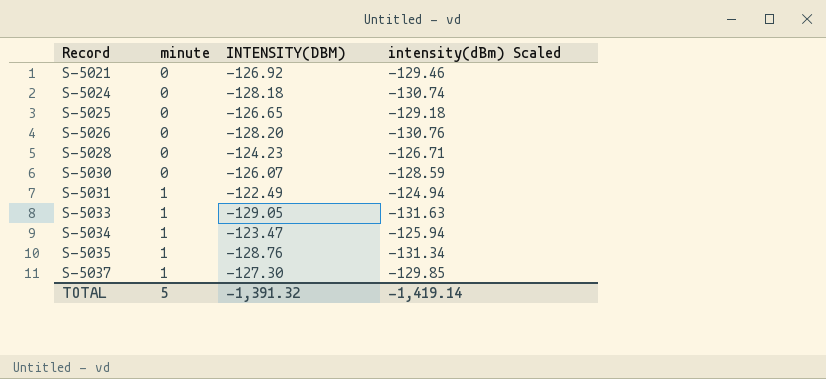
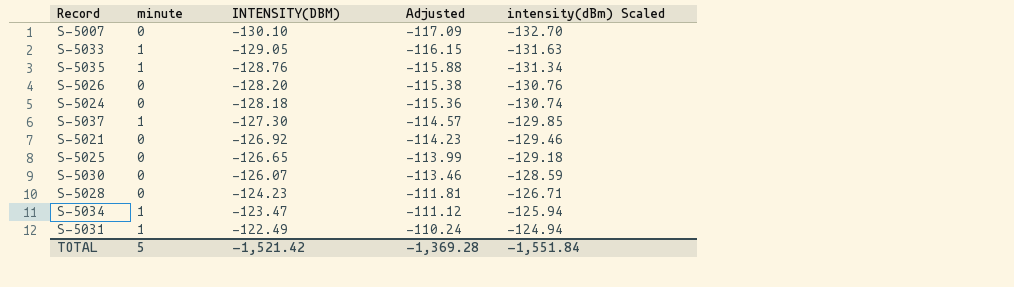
row order: Record ascending -> INTENSITY(DBM) ascending
column Adjusted | formula: none -> [INTENSITY(DBM)] * 0.9
row S-5007: none -> 0 | -130.10 | -117.09 | -132.70
TOTAL | INTENSITY(DBM): -1,391.32 -> -1,521.42
TOTAL | intensity(dBm) Scaled: -1,419.14 -> -1,551.84

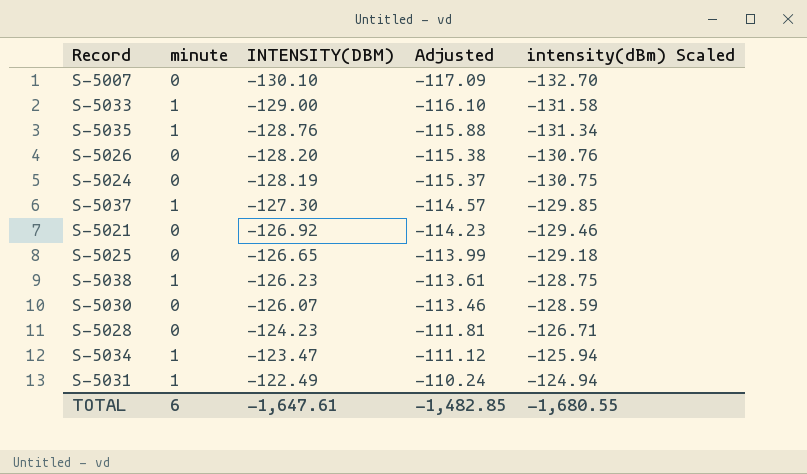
S-5033 | INTENSITY(DBM): -129.05 -> -129.00
S-5033 | Adjusted: -116.15 -> -116.10
S-5033 | intensity(dBm) Scaled: -131.63 -> -131.58
S-5024 | INTENSITY(DBM): -128.18 -> -128.19
S-5024 | Adjusted: -115.36 -> -115.37
S-5024 | intensity(dBm) Scaled: -130.74 -> -130.75
row S-5038: none -> 1 | -126.23 | -113.61 | -128.75
TOTAL | minute: 5 -> 6
TOTAL | INTENSITY(DBM): -1,521.42 -> -1,647.61
TOTAL | Adjusted: -1,369.28 -> -1,482.85
TOTAL | intensity(dBm) Scaled: -1,551.84 -> -1,680.55

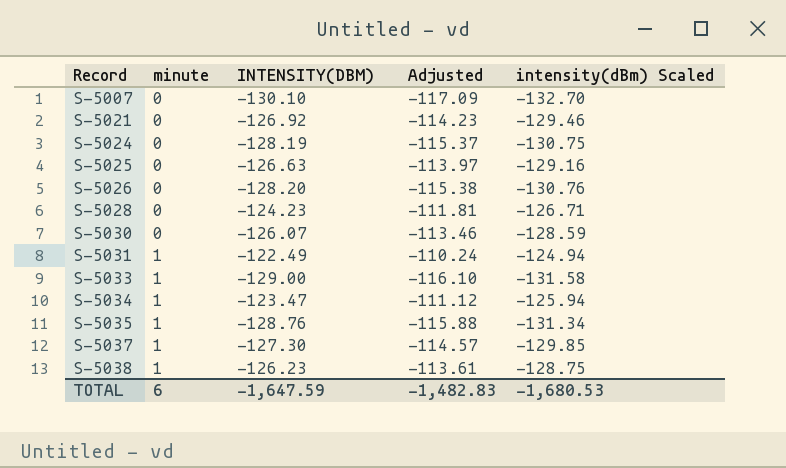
row order: INTENSITY(DBM) ascending -> Record ascending
S-5025 | INTENSITY(DBM): -126.65 -> -126.63
S-5025 | Adjusted: -113.99 -> -113.97
S-5025 | intensity(dBm) Scaled: -129.18 -> -129.16
TOTAL | INTENSITY(DBM): -1,647.61 -> -1,647.59
TOTAL | Adjusted: -1,482.85 -> -1,482.83
TOTAL | intensity(dBm) Scaled: -1,680.55 -> -1,680.53

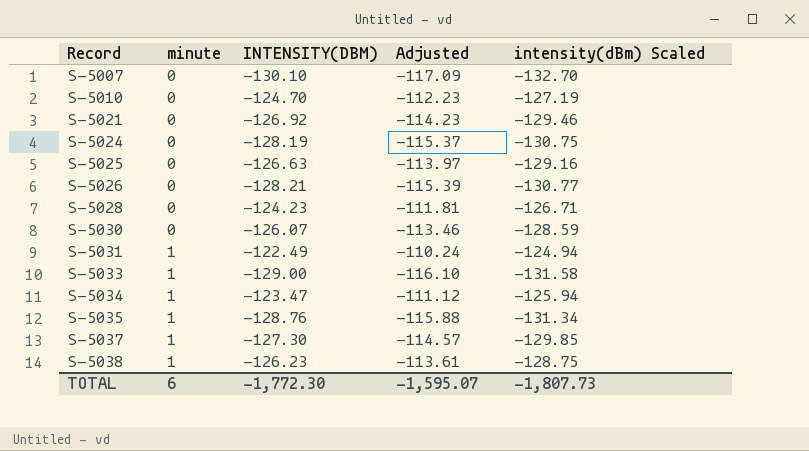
row S-5010: none -> 0 | -124.70 | -112.23 | -127.19
S-5026 | INTENSITY(DBM): -128.20 -> -128.21
S-5026 | Adjusted: -115.38 -> -115.39
S-5026 | intensity(dBm) Scaled: -130.76 -> -130.77
TOTAL | INTENSITY(DBM): -1,647.59 -> -1,772.30
TOTAL | Adjusted: -1,482.83 -> -1,595.07
TOTAL | intensity(dBm) Scaled: -1,680.53 -> -1,807.73

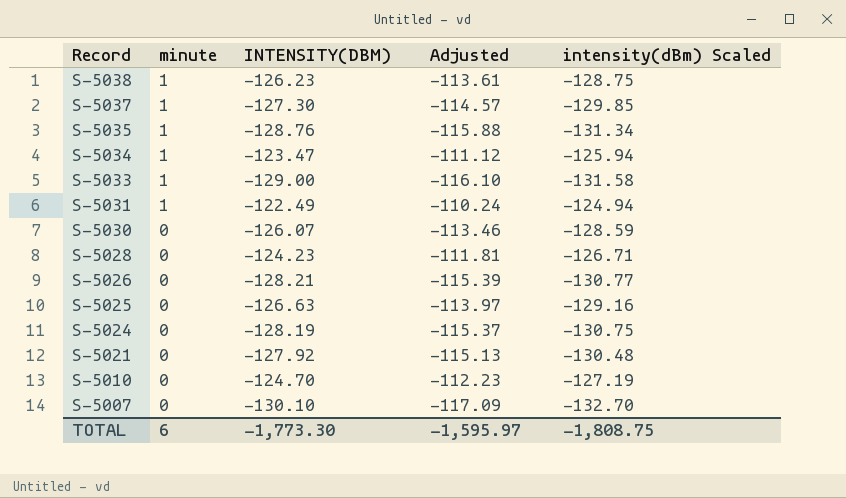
row order: Record ascending -> Record descending
S-5021 | INTENSITY(DBM): -126.92 -> -127.92
S-5021 | Adjusted: -114.23 -> -115.13
S-5021 | intensity(dBm) Scaled: -129.46 -> -130.48
TOTAL | INTENSITY(DBM): -1,772.30 -> -1,773.30
TOTAL | Adjusted: -1,595.07 -> -1,595.97
TOTAL | intensity(dBm) Scaled: -1,807.73 -> -1,808.75

